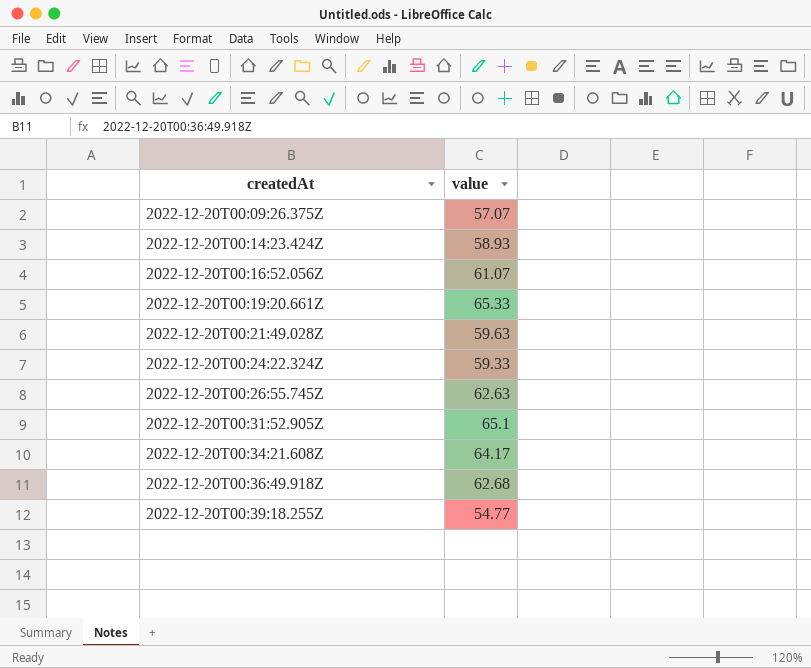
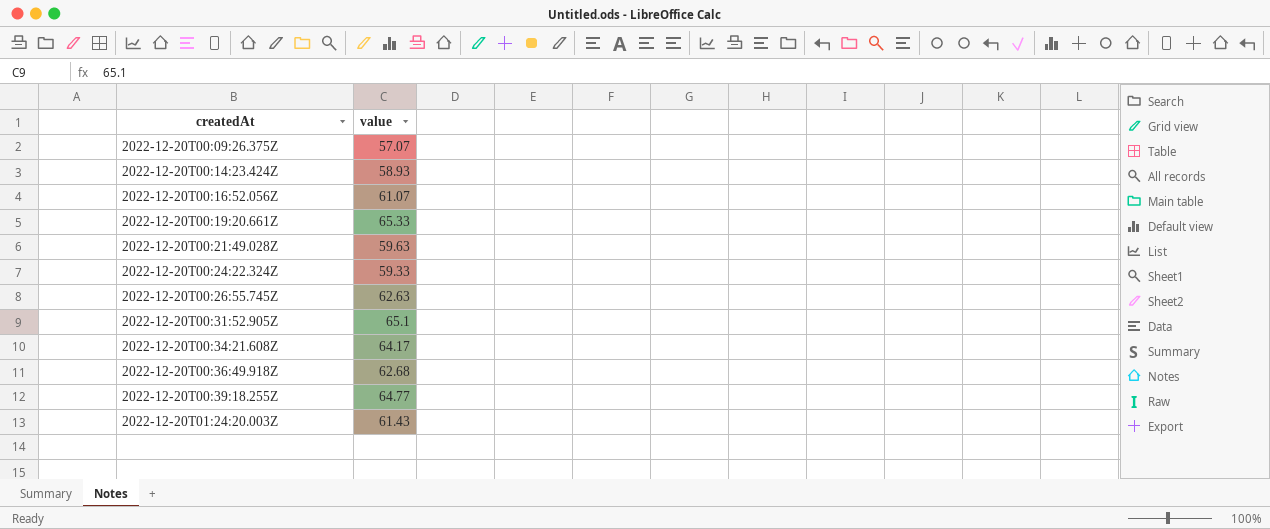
2022-12-20T00:39:18.255Z | value: 54.77 -> 64.77
row 2022-12-20T01:24:20.003Z: none -> 61.43

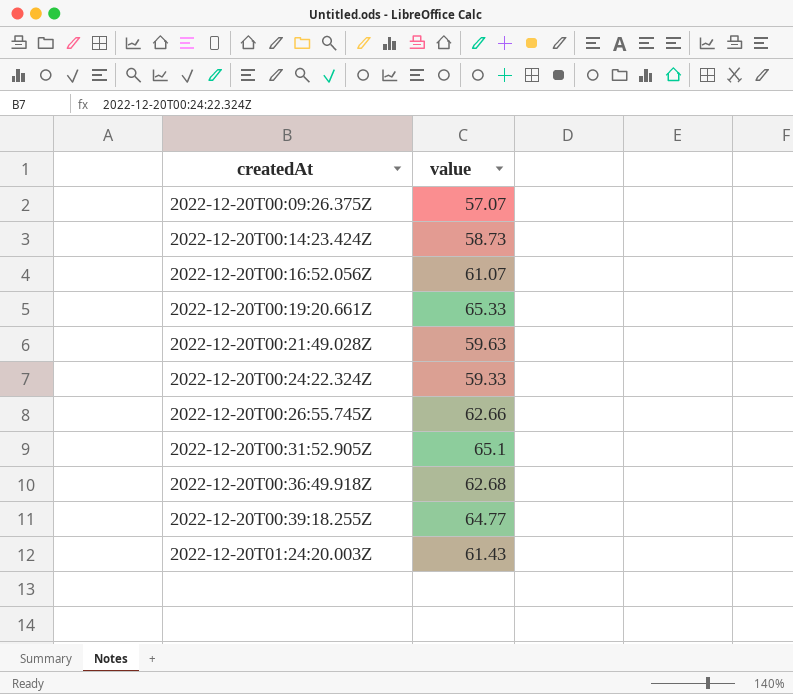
row 2022-12-20T00:34:21.608Z: 64.17 -> none
2022-12-20T00:14:23.424Z | value: 58.93 -> 58.73
2022-12-20T00:26:55.745Z | value: 62.63 -> 62.66

